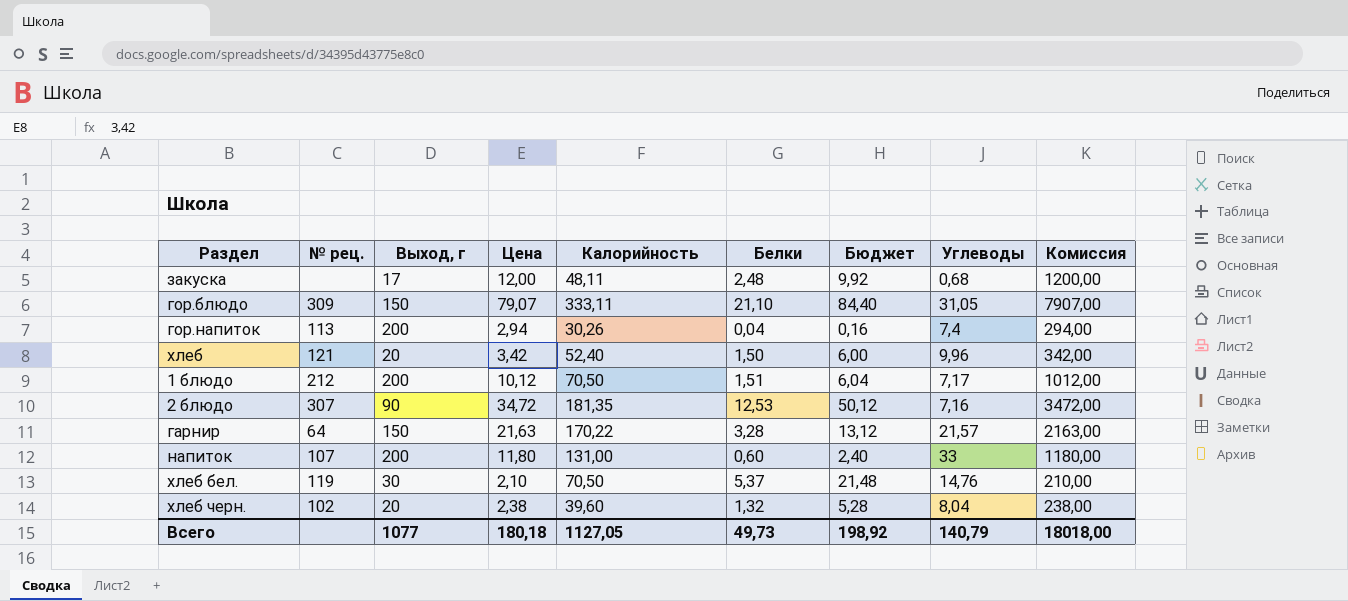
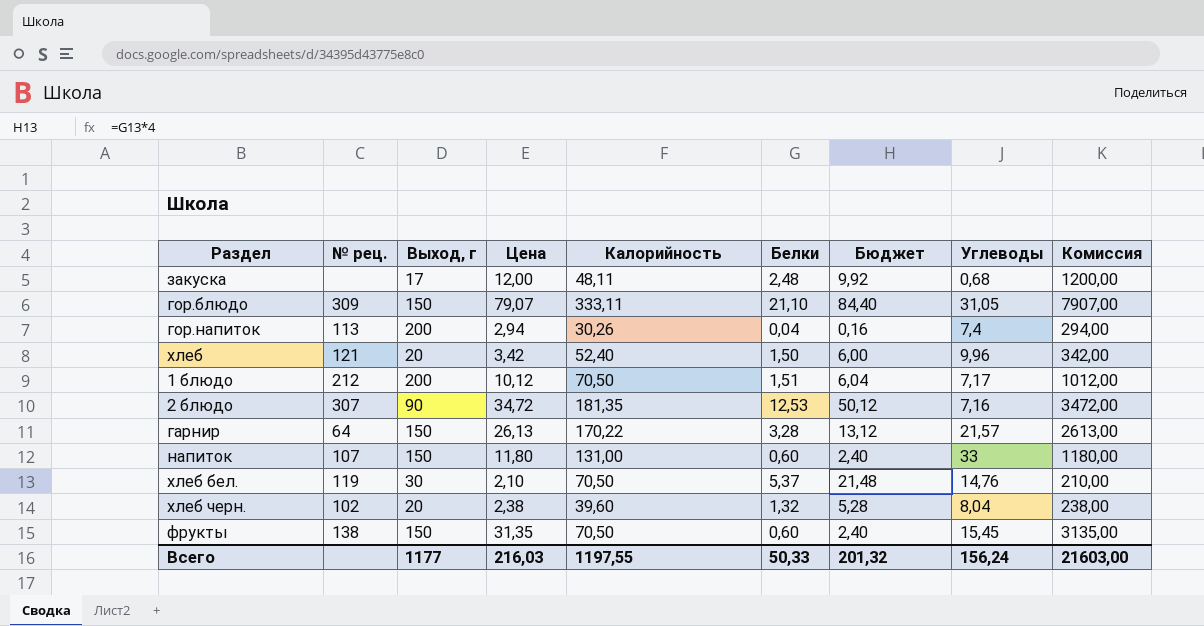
гарнир | Цена: 21,63 -> 26,13
гарнир | Комиссия: 2163,00 -> 2613,00
напиток | Выход, г: 200 -> 150
row фрукты: none -> 138 | 150 | 31,35 | 70,50 | 0,60 | 2,40 | 15,45 | 3135,00
Всего | Выход, г: 1077 -> 1177
Всего | Цена: 180,18 -> 216,03
Всего | Калорийность: 1127,05 -> 1197,55
Всего | Белки: 49,73 -> 50,33
Всего | Бюджет: 198,92 -> 201,32
Всего | Углеводы: 140,79 -> 156,24
Всего | Комиссия: 18018,00 -> 21603,00

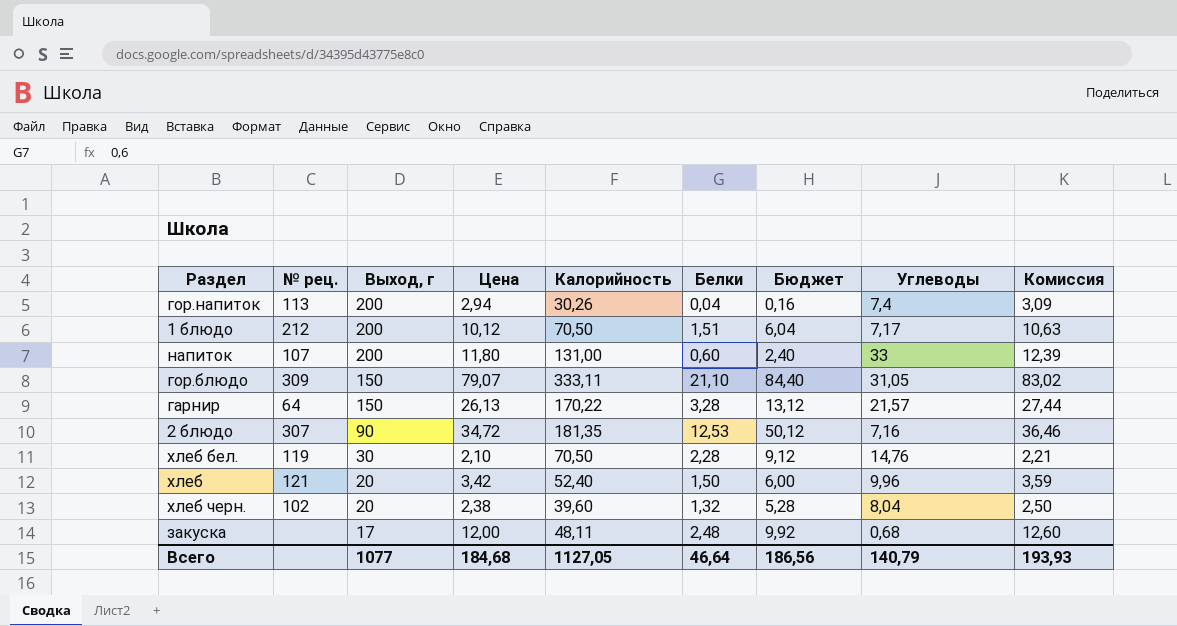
row order: none -> Выход, г descending
column Комиссия | formula: [Цена] * 100 -> [Цена] * 1,05
row фрукты: 138 | 150 | 31,35 | 70,50 | 0,60 | 2,40 | 15,45 | 3135,00 -> none
напиток | Выход, г: 150 -> 200
хлеб бел. | Белки: 5,37 -> 2,28
хлеб бел. | Бюджет: 21,48 -> 9,12
Всего | Выход, г: 1177 -> 1077
Всего | Цена: 216,03 -> 184,68
Всего | Калорийность: 1197,55 -> 1127,05
Всего | Белки: 50,33 -> 46,64
Всего | Бюджет: 201,32 -> 186,56
Всего | Углеводы: 156,24 -> 140,79
Всего | Комиссия: 21603,00 -> 193,93

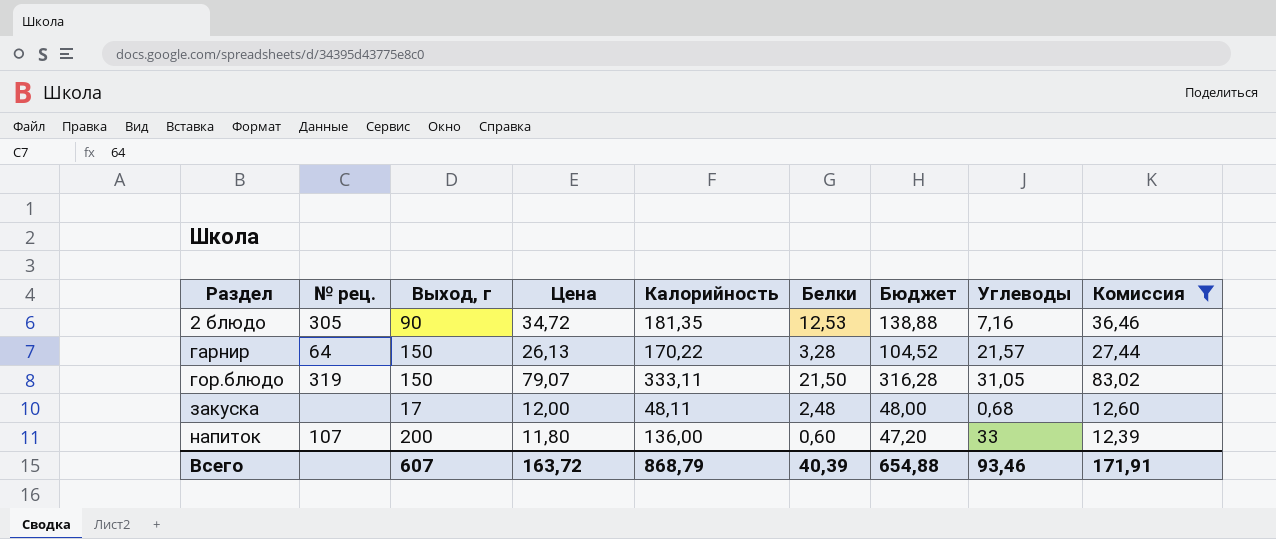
filter: none -> Комиссия >= 12,39
row order: Выход, г descending -> Раздел ascending
column Бюджет | formula: [Белки] * 4 -> [Цена] * 4
2 блюдо | № рец.: 307 -> 305
гор.блюдо | № рец.: 309 -> 319
гор.блюдо | Белки: 21,10 -> 21,50
напиток | Калорийность: 131,00 -> 136,00
Всего | Выход, г: 1077 -> 607
Всего | Цена: 184,68 -> 163,72
Всего | Калорийность: 1127,05 -> 868,79
Всего | Белки: 46,64 -> 40,39
Всего | Бюджет: 186,56 -> 654,88
Всего | Углеводы: 140,79 -> 93,46
Всего | Комиссия: 193,93 -> 171,91

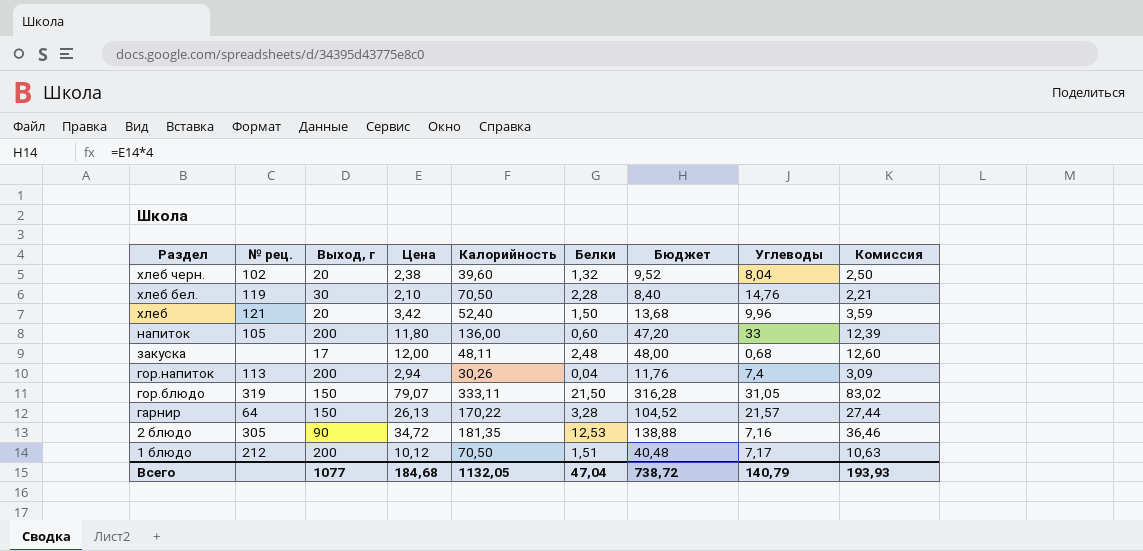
filter: Комиссия >= 12,39 -> none
row order: Раздел ascending -> Раздел descending
напиток | № рец.: 107 -> 105
Всего | Выход, г: 607 -> 1077
Всего | Цена: 163,72 -> 184,68
Всего | Калорийность: 868,79 -> 1132,05
Всего | Белки: 40,39 -> 47,04
Всего | Бюджет: 654,88 -> 738,72
Всего | Углеводы: 93,46 -> 140,79
Всего | Комиссия: 171,91 -> 193,93

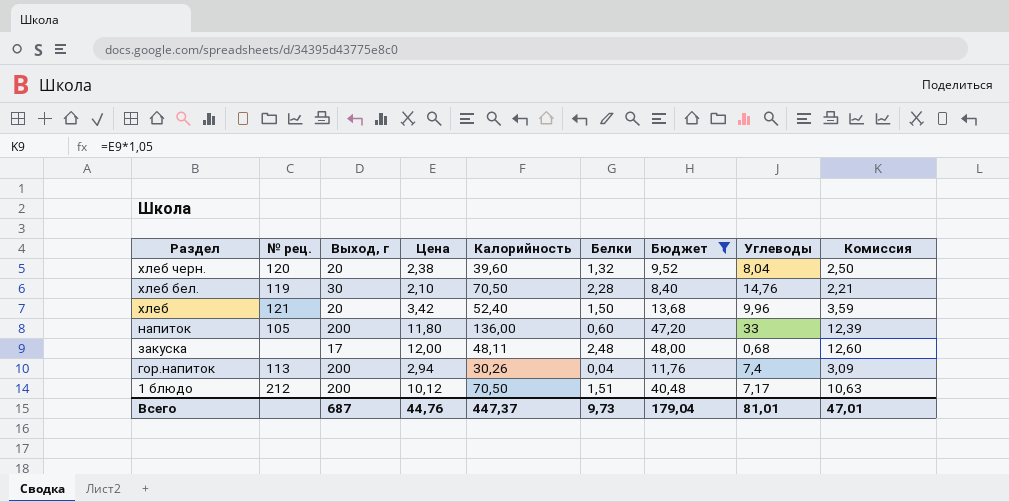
filter: none -> Бюджет <= 48,00
хлеб черн. | № рец.: 102 -> 120
Всего | Выход, г: 1077 -> 687
Всего | Цена: 184,68 -> 44,76
Всего | Калорийность: 1132,05 -> 447,37
Всего | Белки: 47,04 -> 9,73
Всего | Бюджет: 738,72 -> 179,04
Всего | Углеводы: 140,79 -> 81,01
Всего | Комиссия: 193,93 -> 47,01

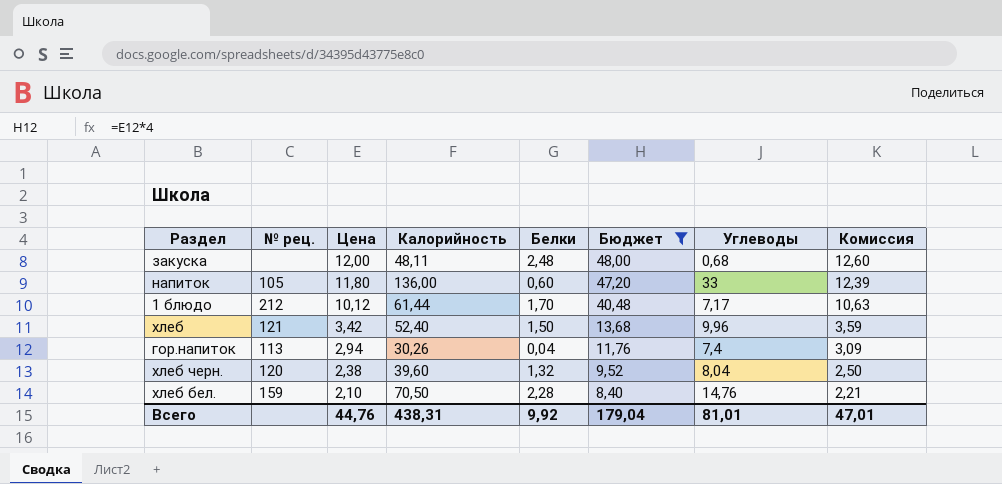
row order: Раздел descending -> Цена descending
column Выход, г | position: 3 -> none
1 блюдо | Калорийность: 70,50 -> 61,44
1 блюдо | Белки: 1,51 -> 1,70
хлеб бел. | № рец.: 119 -> 159
Всего | Калорийность: 447,37 -> 438,31
Всего | Белки: 9,73 -> 9,92

